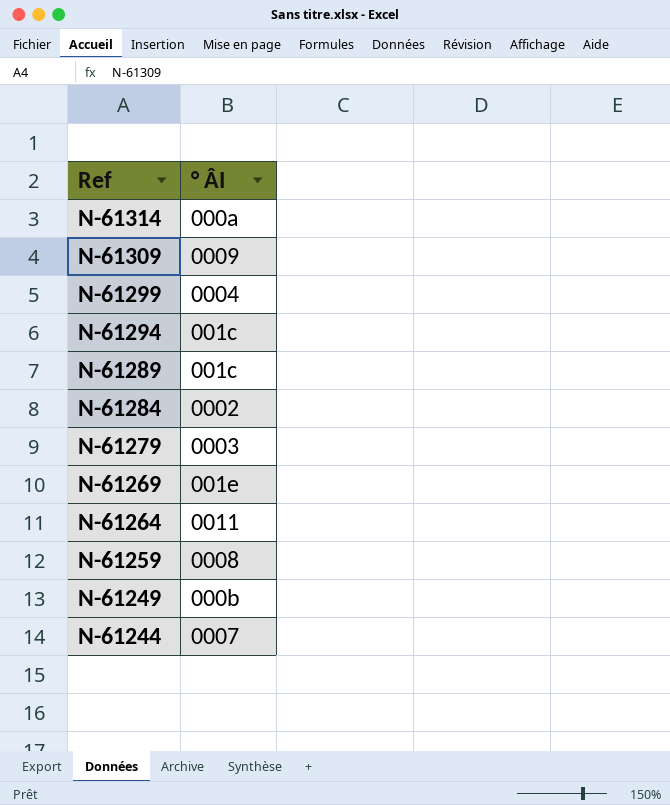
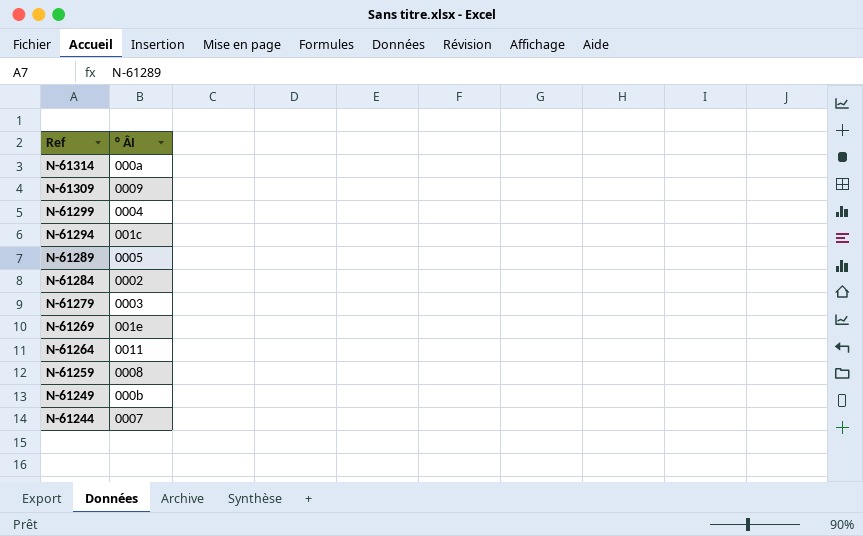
N-61289 | ° ÂI: 001c -> 0005

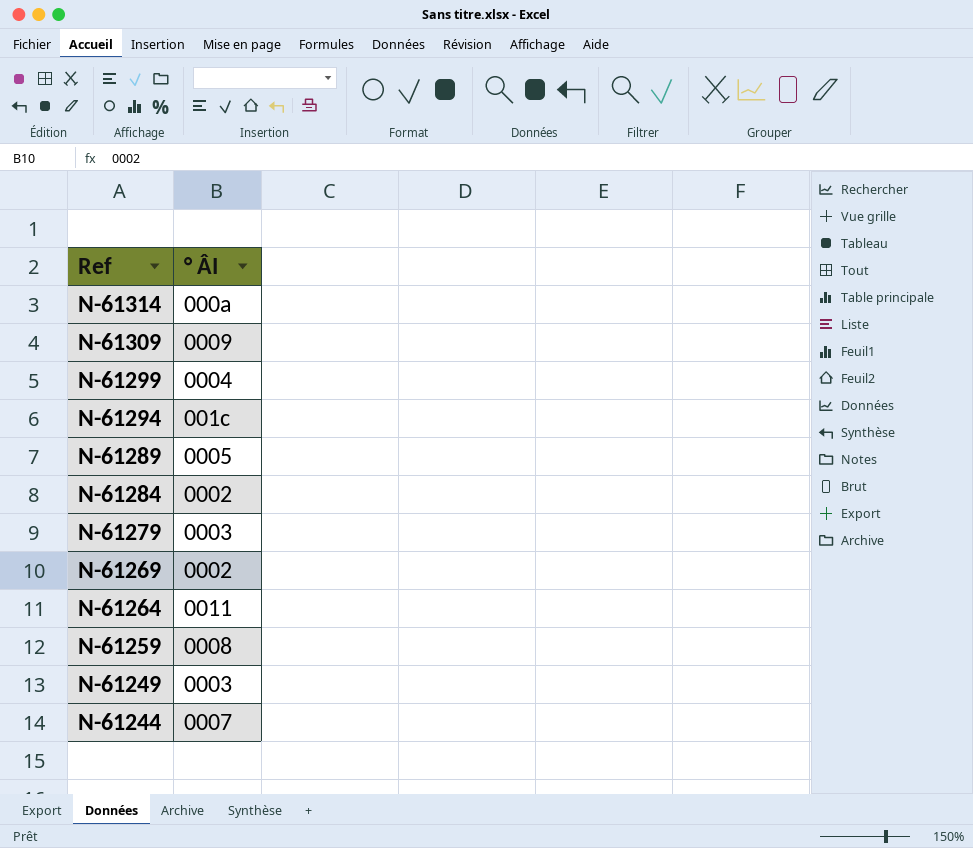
N-61269 | ° ÂI: 001e -> 0002
N-61249 | ° ÂI: 000b -> 0003

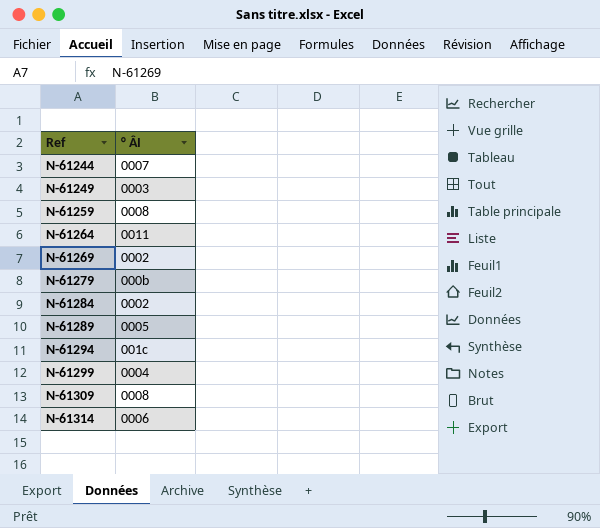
row order: Ref descending -> Ref ascending
N-61279 | ° ÂI: 0003 -> 000b
N-61309 | ° ÂI: 0009 -> 0008
N-61314 | ° ÂI: 000a -> 0006

